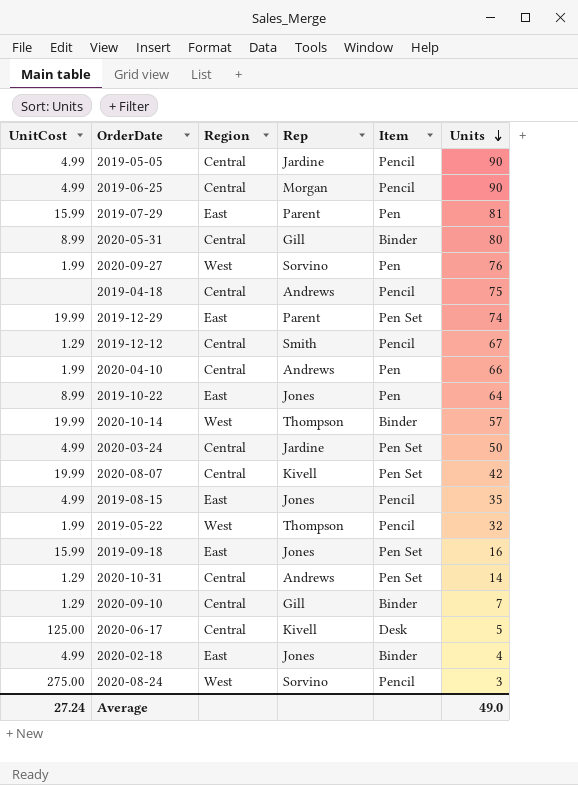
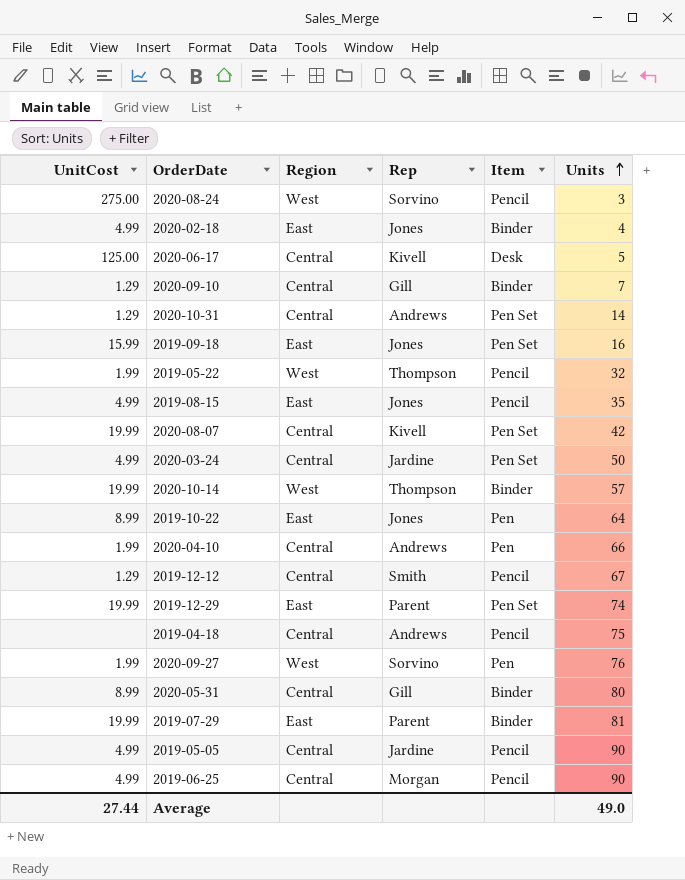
row order: Units descending -> Units ascending
2019-07-29 | UnitCost: 15.99 -> 19.99
2019-07-29 | Item: Pen -> Binder
Average | UnitCost: 27.24 -> 27.44

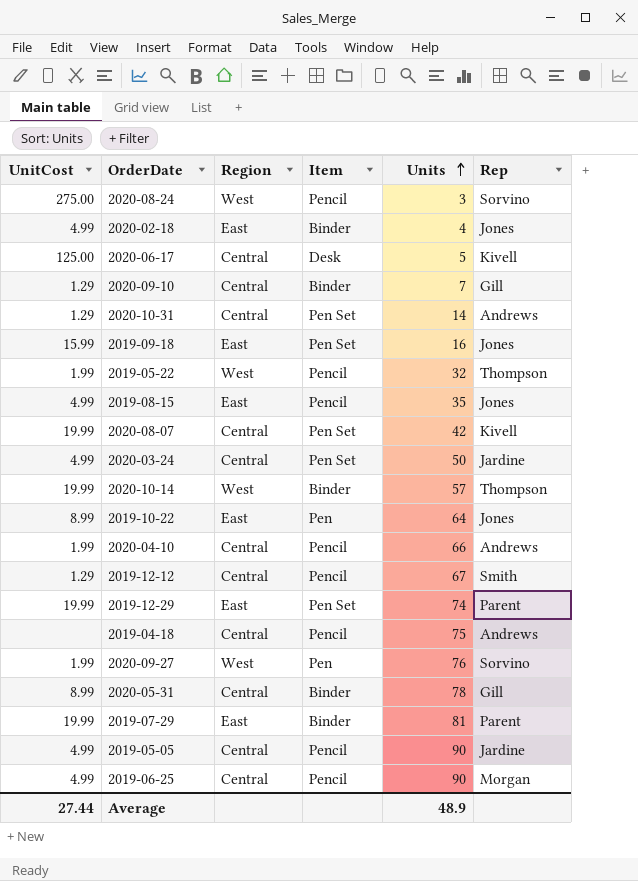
column Rep | position: 4 -> 6
2020-04-10 | Item: Pen -> Pencil
2020-05-31 | Units: 80 -> 78
Average | Units: 49.0 -> 48.9

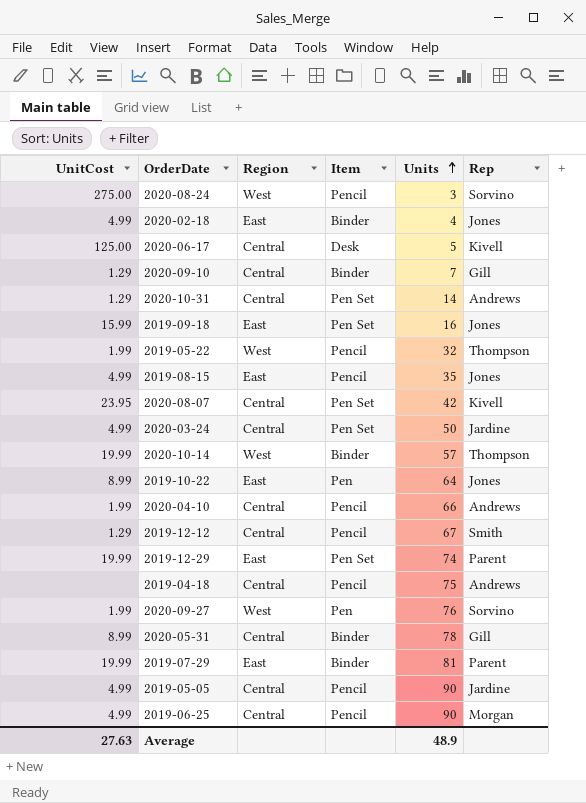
2020-08-07 | UnitCost: 19.99 -> 23.95
Average | UnitCost: 27.44 -> 27.63

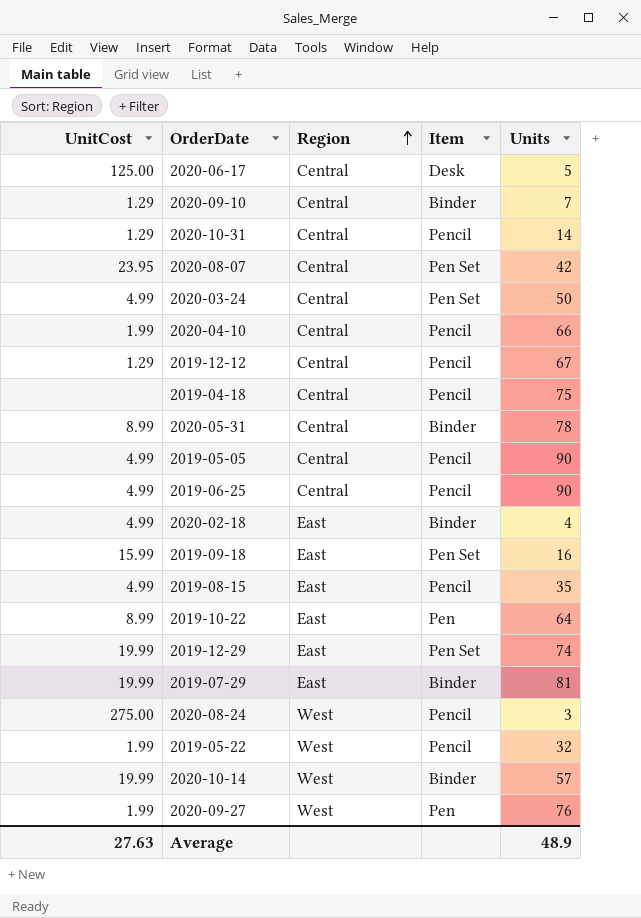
row order: Units ascending -> Region ascending
column Rep | position: 6 -> none
2020-10-31 | Item: Pen Set -> Pencil

